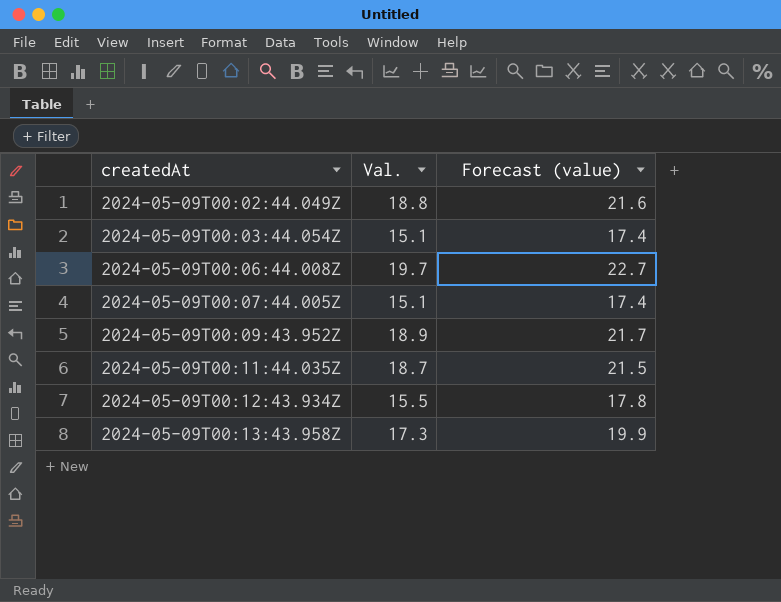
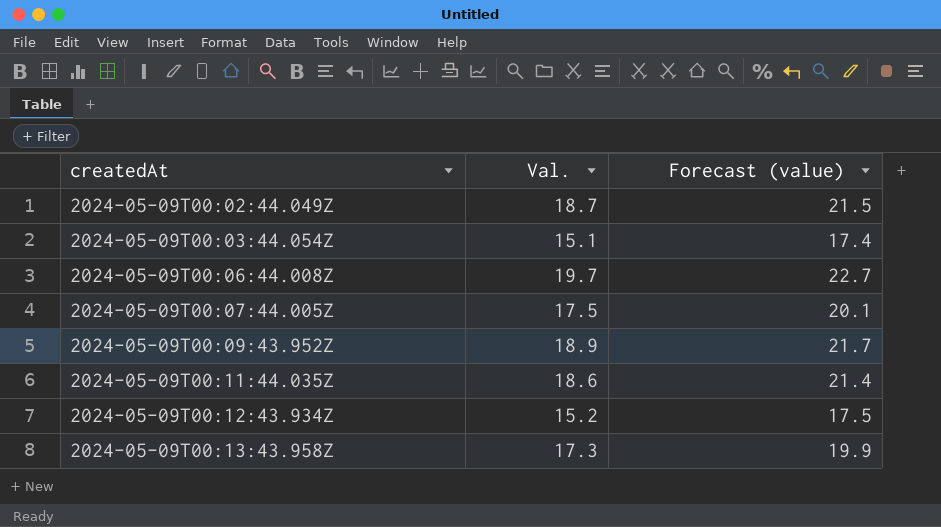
2024-05-09T00:02:44.049Z | Val.: 18.8 -> 18.7
2024-05-09T00:02:44.049Z | Forecast (value): 21.6 -> 21.5
2024-05-09T00:07:44.005Z | Val.: 15.1 -> 17.5
2024-05-09T00:07:44.005Z | Forecast (value): 17.4 -> 20.1
2024-05-09T00:11:44.035Z | Val.: 18.7 -> 18.6
2024-05-09T00:11:44.035Z | Forecast (value): 21.5 -> 21.4
2024-05-09T00:12:43.934Z | Val.: 15.5 -> 15.2
2024-05-09T00:12:43.934Z | Forecast (value): 17.8 -> 17.5

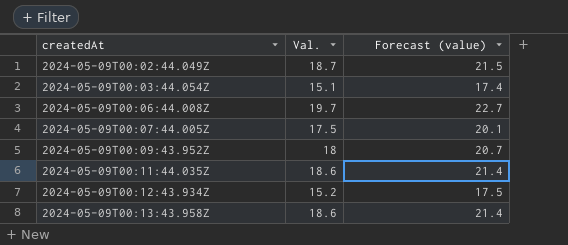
2024-05-09T00:09:43.952Z | Val.: 18.9 -> 18
2024-05-09T00:09:43.952Z | Forecast (value): 21.7 -> 20.7
2024-05-09T00:13:43.958Z | Val.: 17.3 -> 18.6
2024-05-09T00:13:43.958Z | Forecast (value): 19.9 -> 21.4

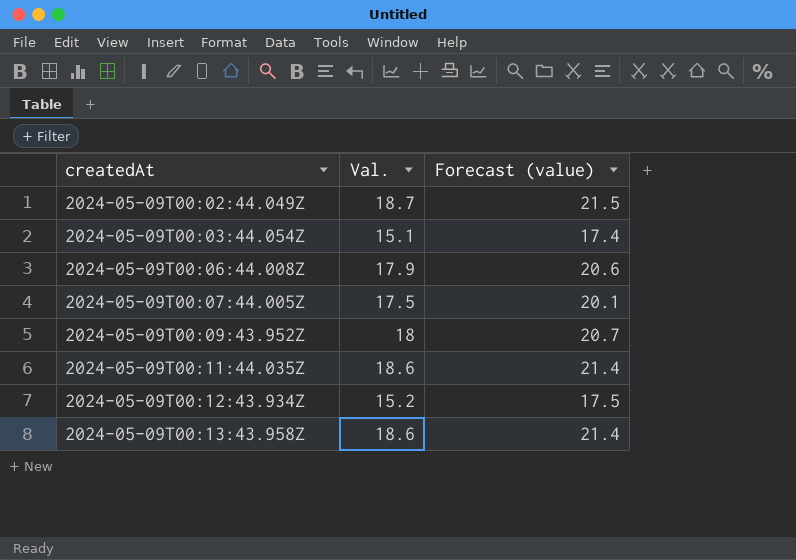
2024-05-09T00:06:44.008Z | Val.: 19.7 -> 17.9
2024-05-09T00:06:44.008Z | Forecast (value): 22.7 -> 20.6

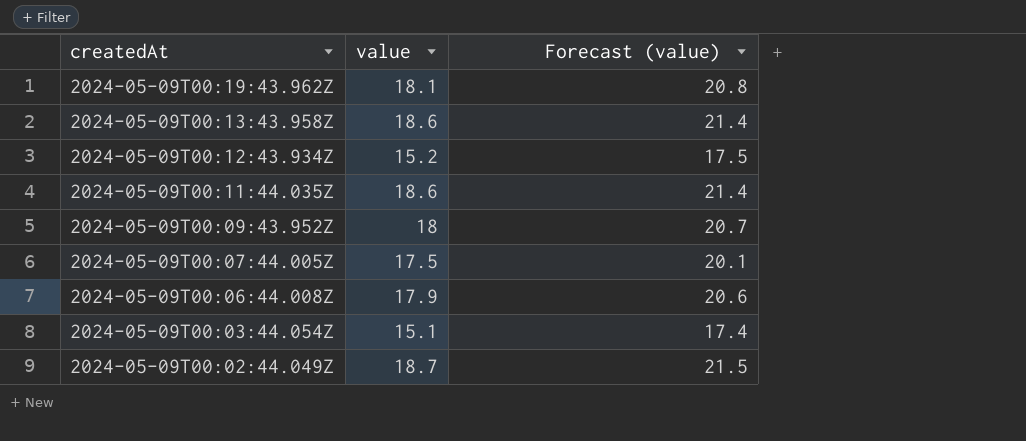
row order: createdAt ascending -> createdAt descending
column name: Val. -> value
row 2024-05-09T00:19:43.962Z: none -> 18.1 | 20.8

